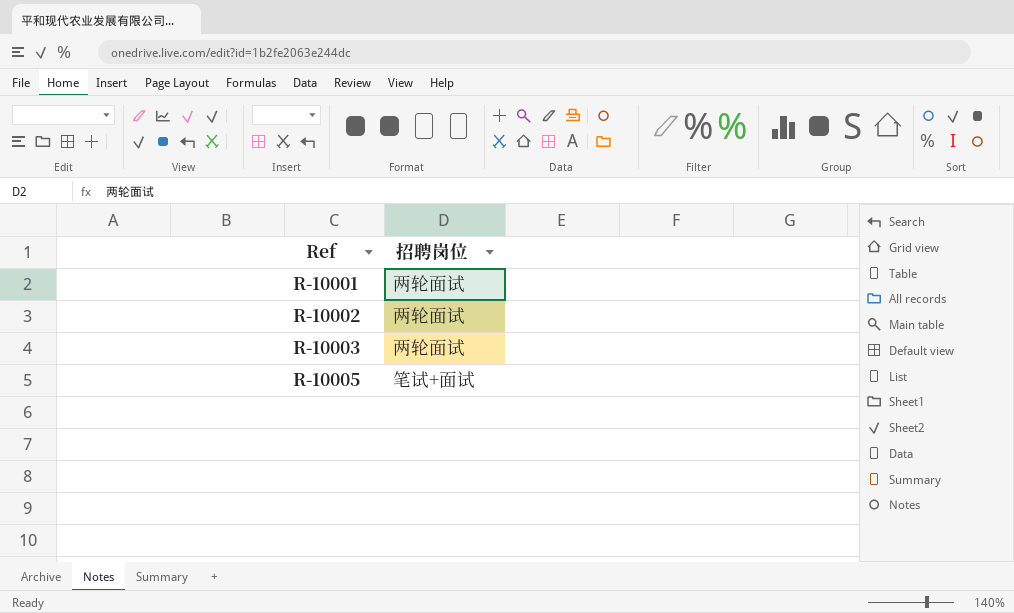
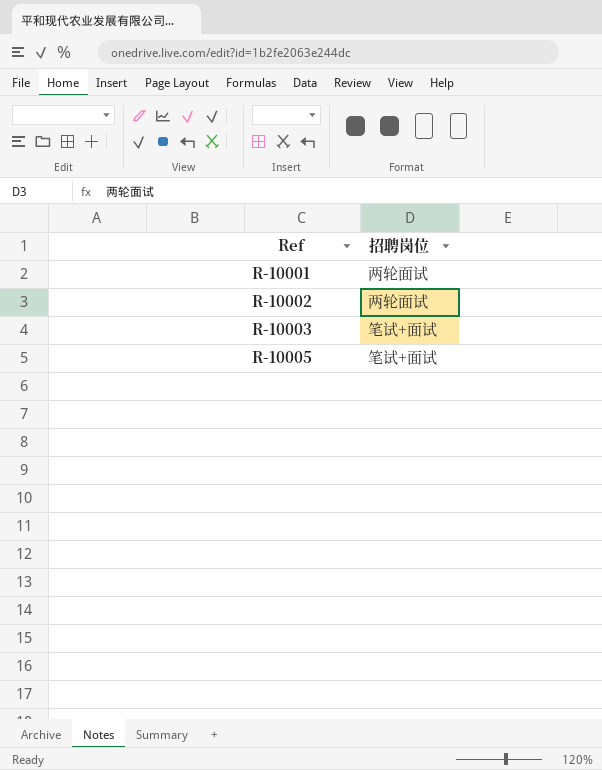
R-10003 | 招聘岗位: 两轮面试 -> 笔试+面试

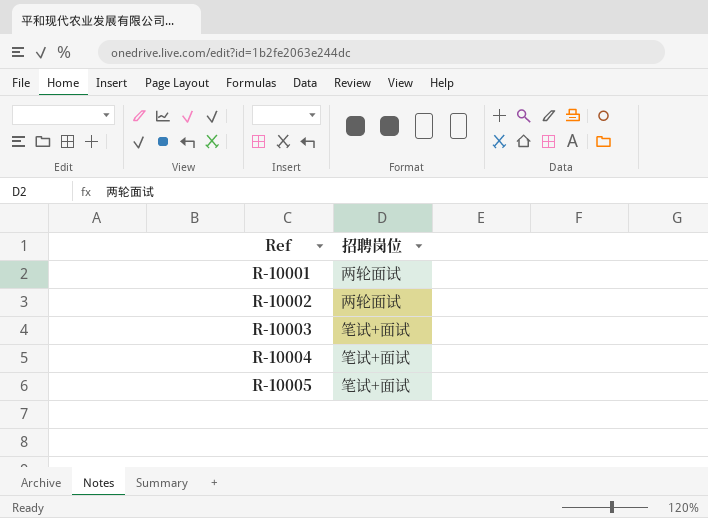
row R-10004: none -> 笔试+面试

